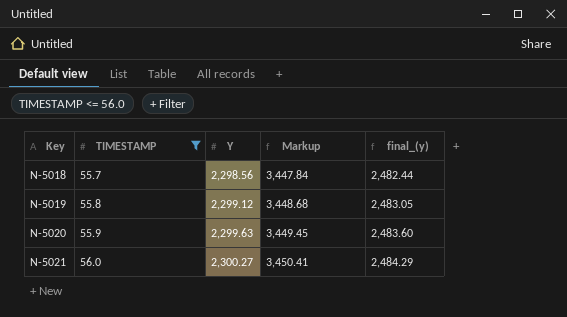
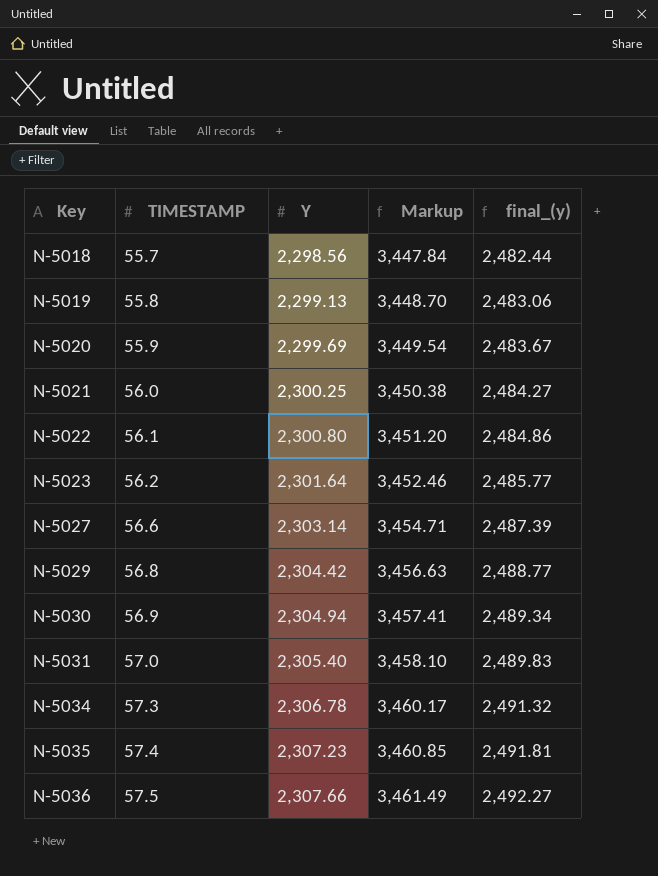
filter: TIMESTAMP <= 56.0 -> none
N-5019 | Y: 2,299.12 -> 2,299.13
N-5019 | Markup: 3,448.68 -> 3,448.70
N-5019 | final_(y): 2,483.05 -> 2,483.06
N-5020 | Y: 2,299.63 -> 2,299.69
N-5020 | Markup: 3,449.45 -> 3,449.54
N-5020 | final_(y): 2,483.60 -> 2,483.67
N-5021 | Y: 2,300.27 -> 2,300.25
N-5021 | Markup: 3,450.41 -> 3,450.38
N-5021 | final_(y): 2,484.29 -> 2,484.27

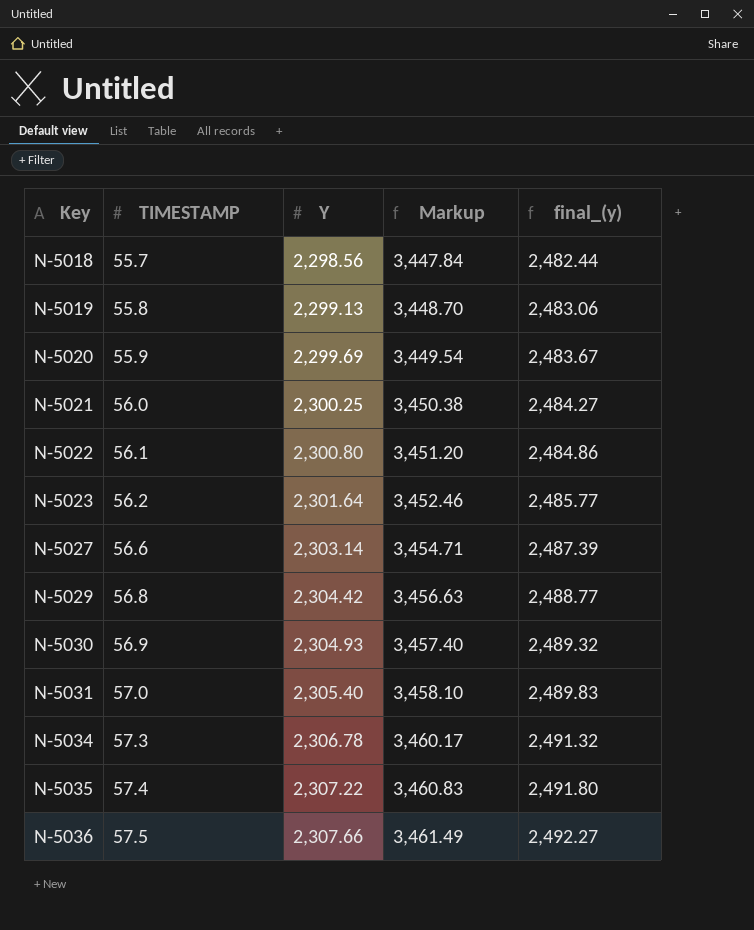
N-5030 | Y: 2,304.94 -> 2,304.93
N-5030 | Markup: 3,457.41 -> 3,457.40
N-5030 | final_(y): 2,489.34 -> 2,489.32
N-5035 | Y: 2,307.23 -> 2,307.22
N-5035 | Markup: 3,460.85 -> 3,460.83
N-5035 | final_(y): 2,491.81 -> 2,491.80

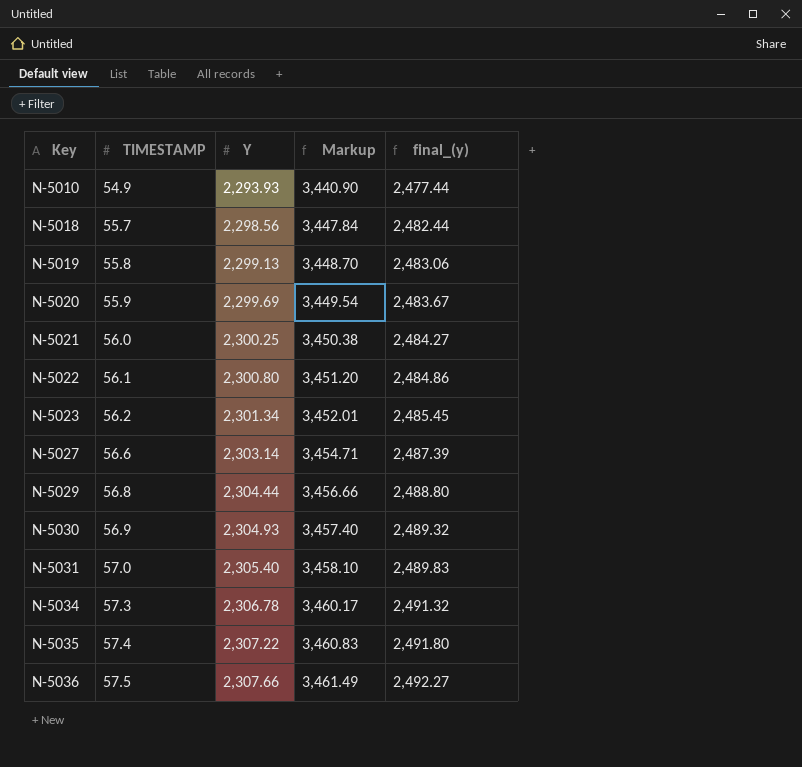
row N-5010: none -> 54.9 | 2,293.93 | 3,440.90 | 2,477.44
N-5023 | Y: 2,301.64 -> 2,301.34
N-5023 | Markup: 3,452.46 -> 3,452.01
N-5023 | final_(y): 2,485.77 -> 2,485.45
N-5029 | Y: 2,304.42 -> 2,304.44
N-5029 | Markup: 3,456.63 -> 3,456.66
N-5029 | final_(y): 2,488.77 -> 2,488.80

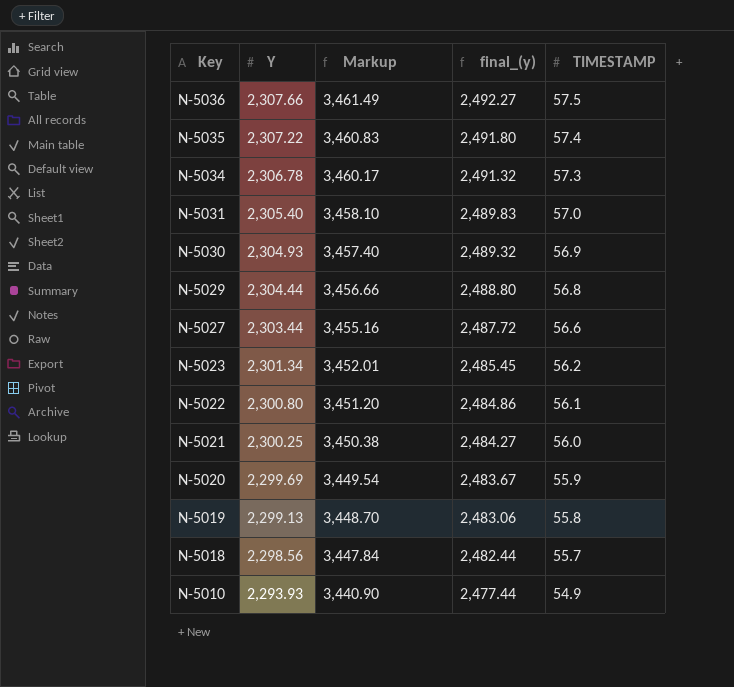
row order: Key ascending -> Key descending
column TIMESTAMP | position: 2 -> 5
N-5027 | Y: 2,303.14 -> 2,303.44
N-5027 | Markup: 3,454.71 -> 3,455.16
N-5027 | final_(y): 2,487.39 -> 2,487.72

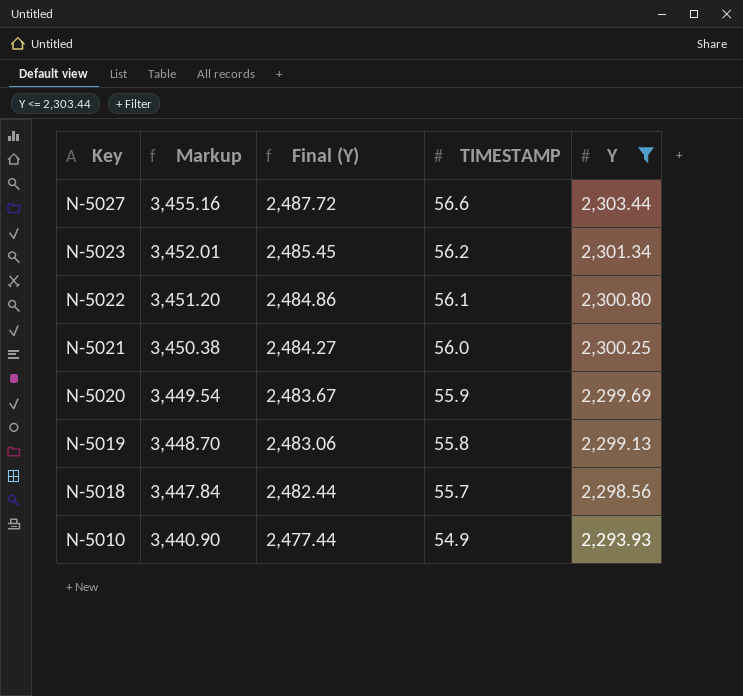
filter: none -> Y <= 2,303.44
column name: final_(y) -> Final (Y)
column Y | position: 2 -> 5

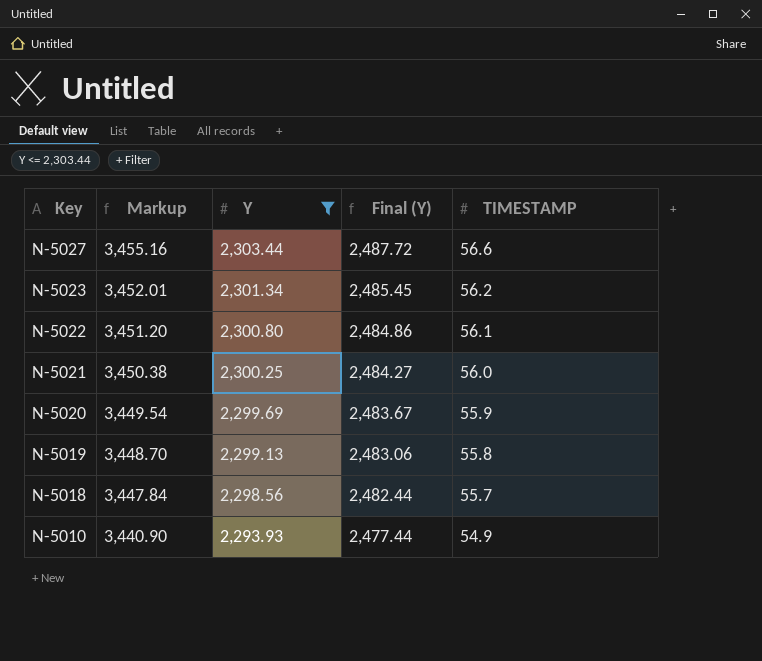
column Y | position: 5 -> 3

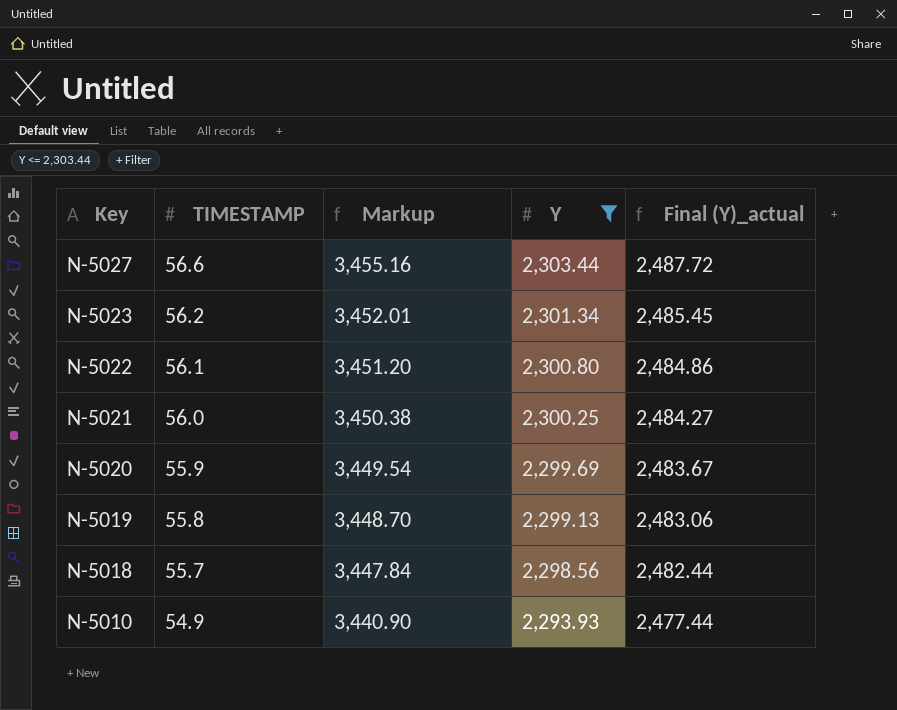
column TIMESTAMP | position: 5 -> 2
column name: Final (Y) -> Final (Y)_actual

